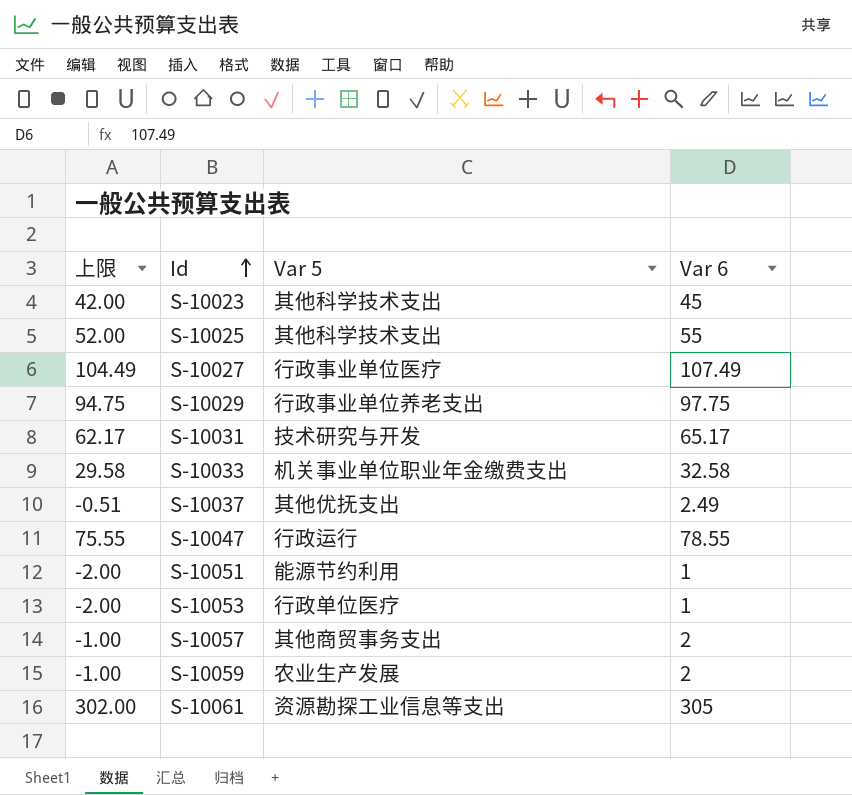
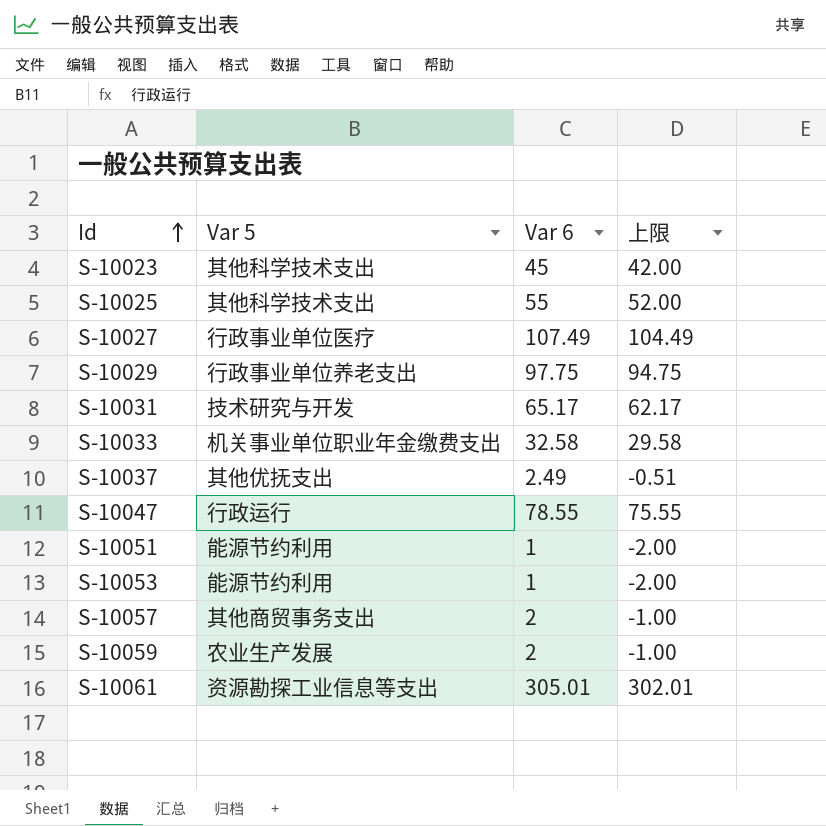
column 上限 | position: 1 -> 4
S-10053 | Var 5: 行政单位医疗 -> 能源节约利用
S-10061 | Var 6: 305 -> 305.01
S-10061 | 上限: 302.00 -> 302.01

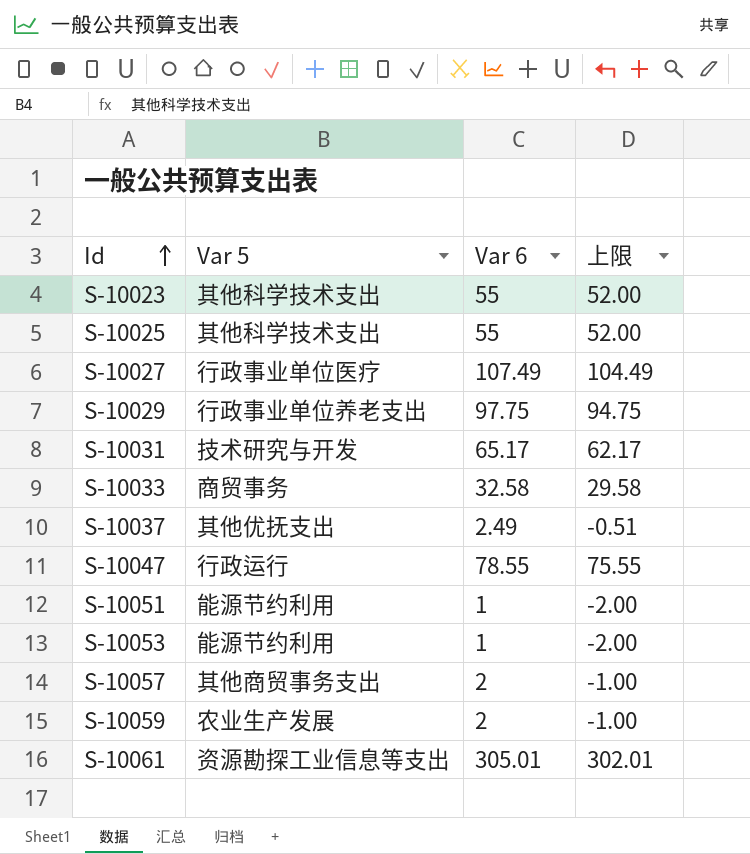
S-10023 | Var 6: 45 -> 55
S-10023 | 上限: 42.00 -> 52.00
S-10033 | Var 5: 机关事业单位职业年金缴费支出 -> 商贸事务

